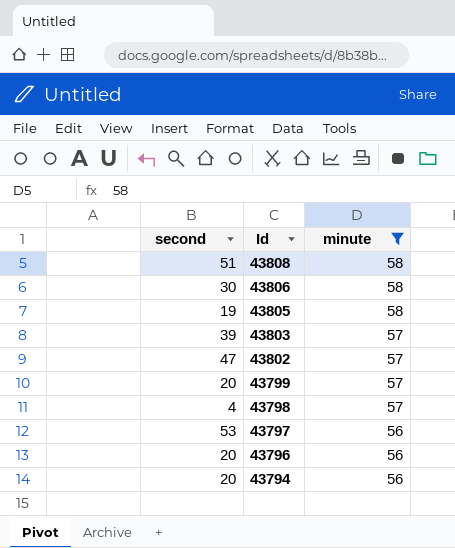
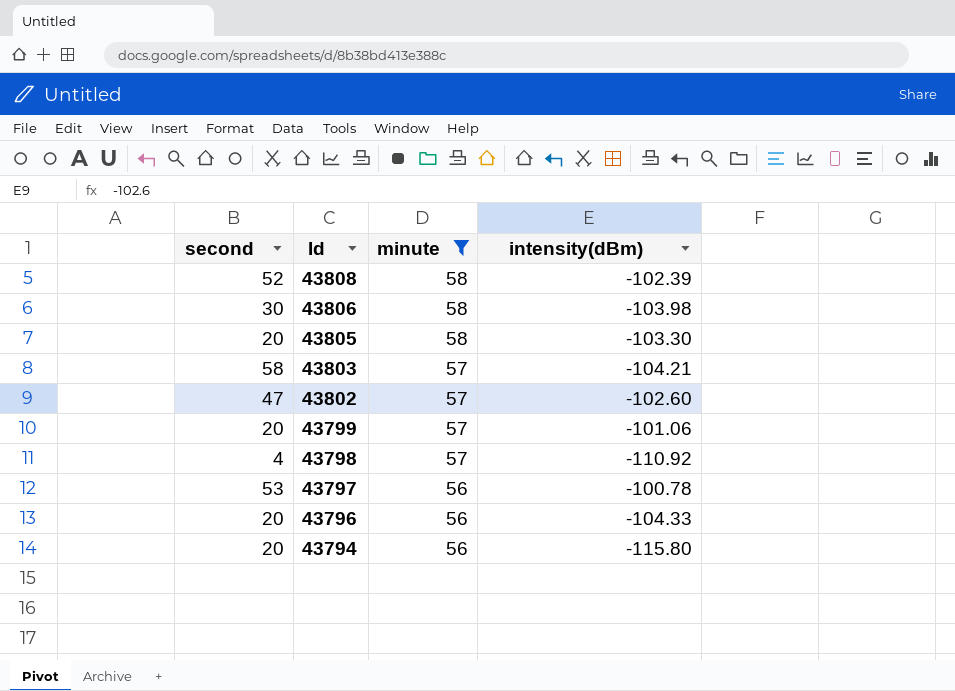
column intensity(dBm) | position: none -> 4
43808 | second: 51 -> 52
43805 | second: 19 -> 20
43803 | second: 39 -> 58

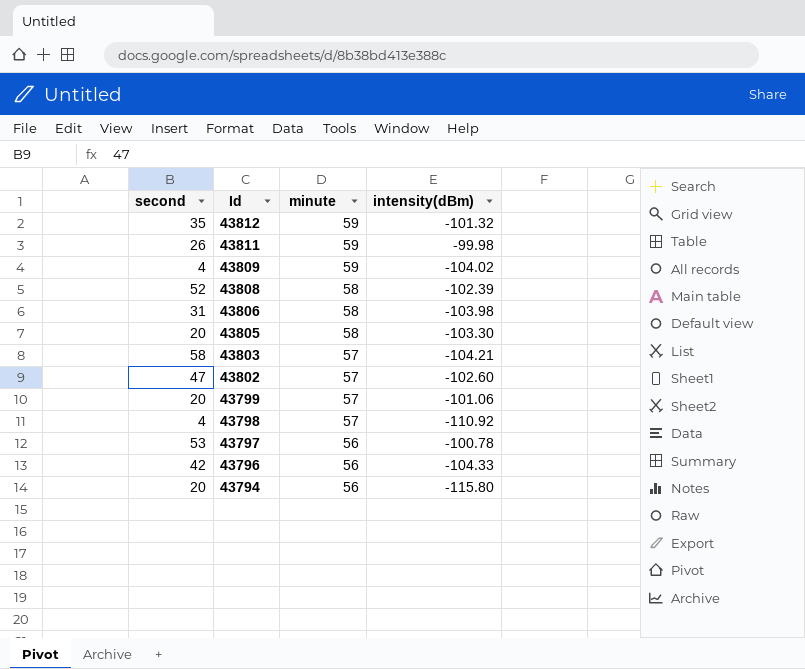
filter: minute != 59 -> none
43806 | second: 30 -> 31
43796 | second: 20 -> 42

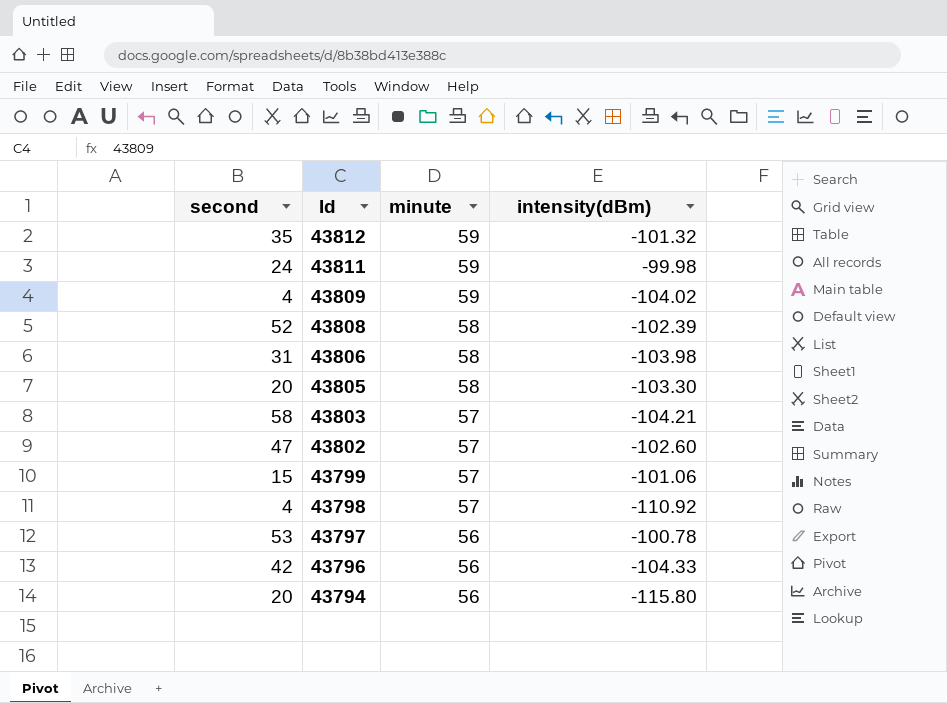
43811 | second: 26 -> 24
43799 | second: 20 -> 15

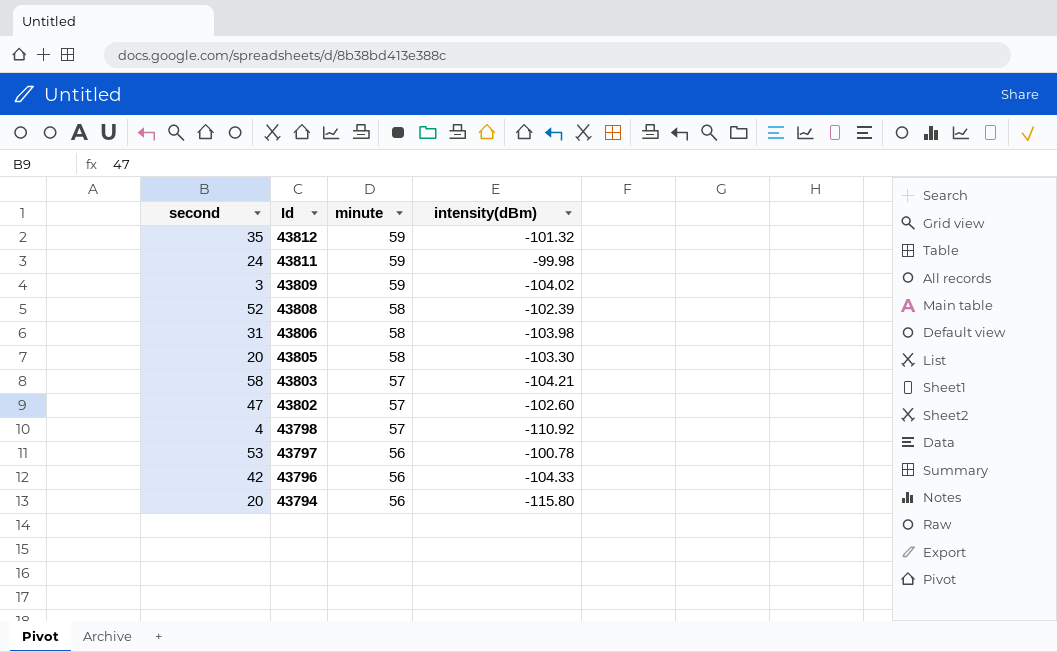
row 43799: 15 | 57 | -101.06 -> none
43809 | second: 4 -> 3

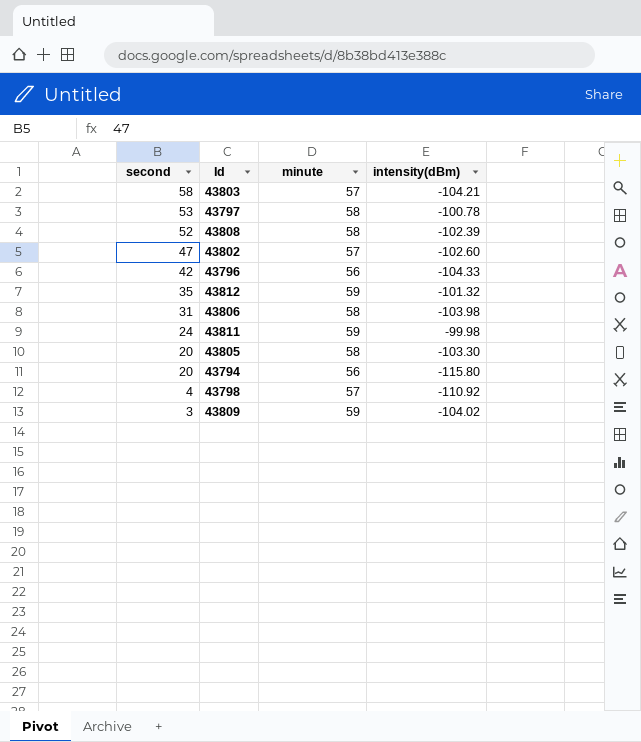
row order: Id descending -> second descending
43797 | minute: 56 -> 58

